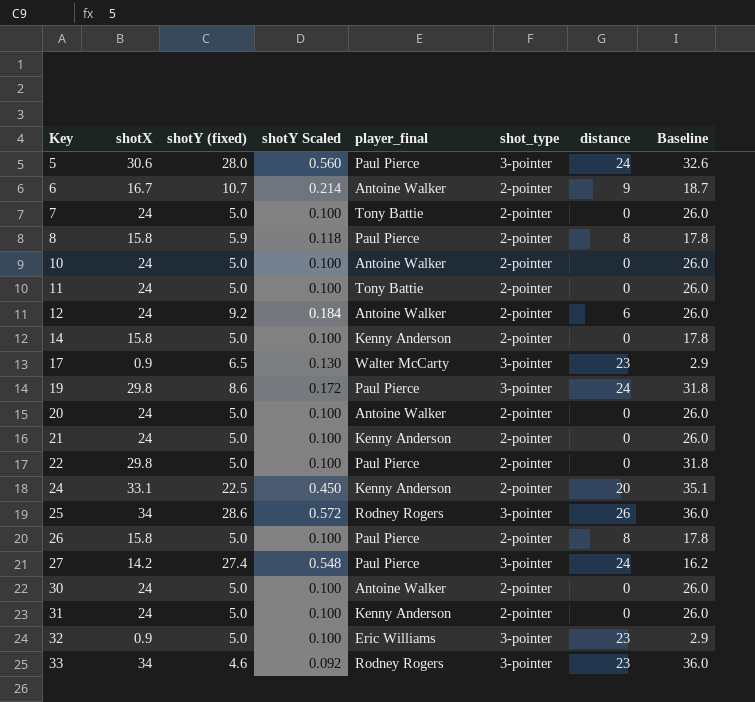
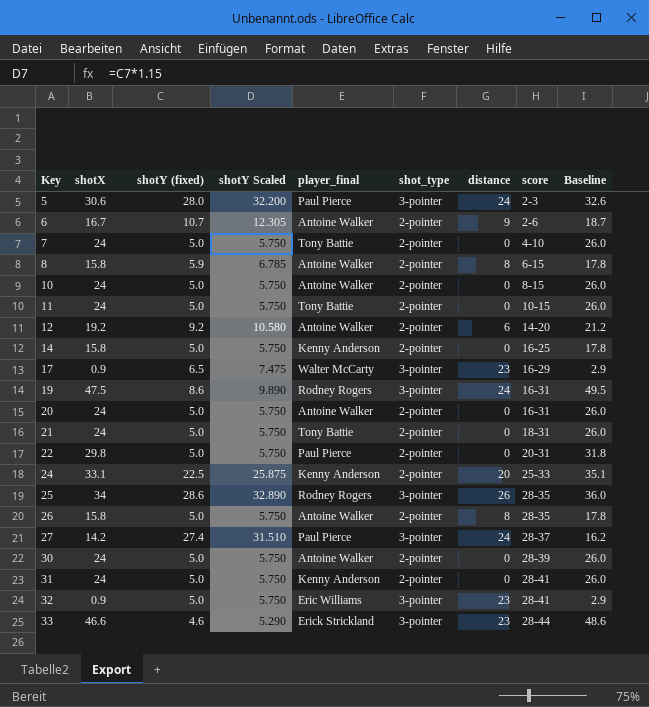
column shotY Scaled | formula: [shotY (fixed)] * 0.02 -> [shotY (fixed)] * 1.15
column score | position: none -> 8
8 | player_final: Paul Pierce -> Antoine Walker
12 | shotX: 24 -> 19.2
12 | Baseline: 26.0 -> 21.2
19 | shotX: 29.8 -> 47.5
19 | player_final: Paul Pierce -> Rodney Rogers
19 | Baseline: 31.8 -> 49.5
21 | player_final: Kenny Anderson -> Tony Battie
26 | player_final: Paul Pierce -> Antoine Walker
33 | shotX: 34 -> 46.6
33 | player_final: Rodney Rogers -> Erick Strickland
33 | Baseline: 36.0 -> 48.6

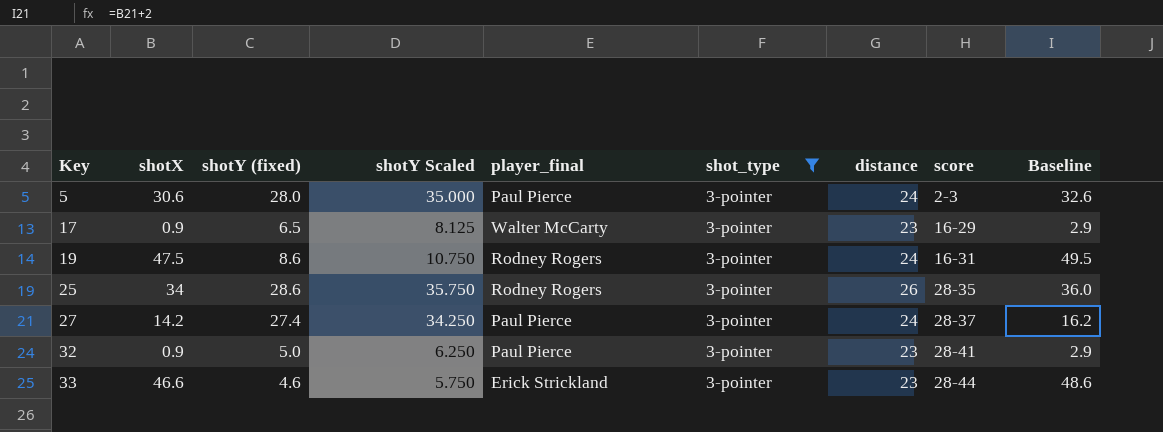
filter: none -> shot_type = 3-pointer
column shotY Scaled | formula: [shotY (fixed)] * 1.15 -> [shotY (fixed)] * 1.25
32 | player_final: Eric Williams -> Paul Pierce

